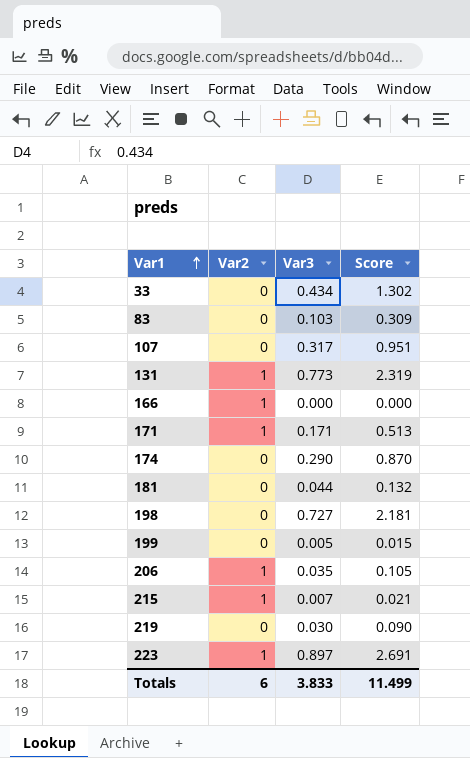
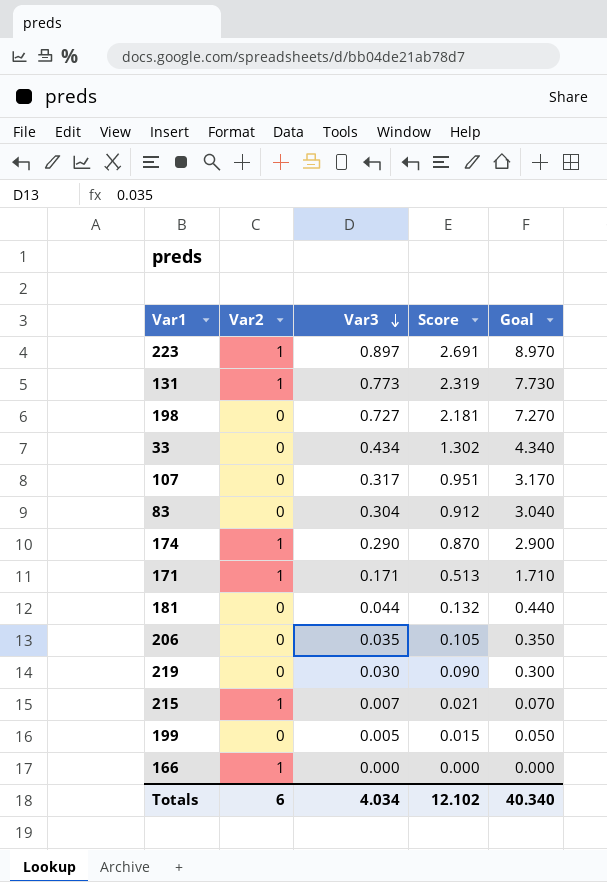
row order: Var1 ascending -> Var3 descending
column Goal | formula: none -> [Var3] * 10
83 | Var3: 0.103 -> 0.304
83 | Score: 0.309 -> 0.912
174 | Var2: 0 -> 1
206 | Var2: 1 -> 0
Totals | Var3: 3.833 -> 4.034
Totals | Score: 11.499 -> 12.102

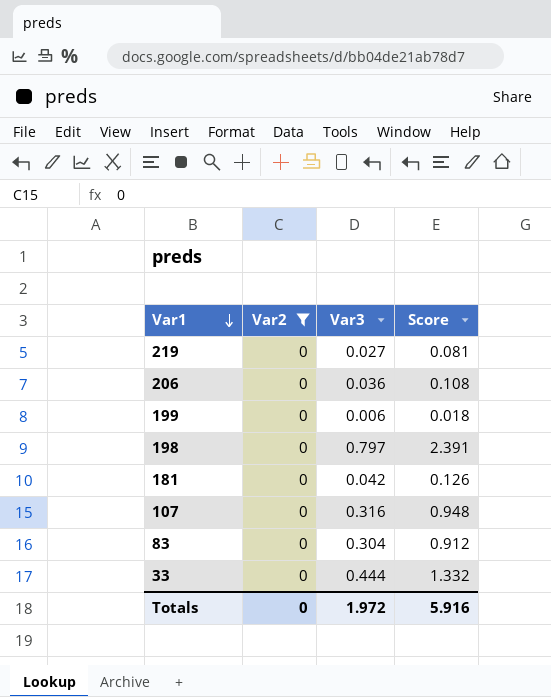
filter: none -> Var2 = 0
row order: Var3 descending -> Var1 descending
column Goal | formula: [Var3] * 10 -> none
219 | Var3: 0.030 -> 0.027
219 | Score: 0.090 -> 0.081
206 | Var3: 0.035 -> 0.036
206 | Score: 0.105 -> 0.108
199 | Var3: 0.005 -> 0.006
199 | Score: 0.015 -> 0.018
198 | Var3: 0.727 -> 0.797
198 | Score: 2.181 -> 2.391
181 | Var3: 0.044 -> 0.042
181 | Score: 0.132 -> 0.126
107 | Var3: 0.317 -> 0.316
107 | Score: 0.951 -> 0.948
33 | Var3: 0.434 -> 0.444
33 | Score: 1.302 -> 1.332
Totals | Var2: 6 -> 0
Totals | Var3: 4.034 -> 1.972
Totals | Score: 12.102 -> 5.916

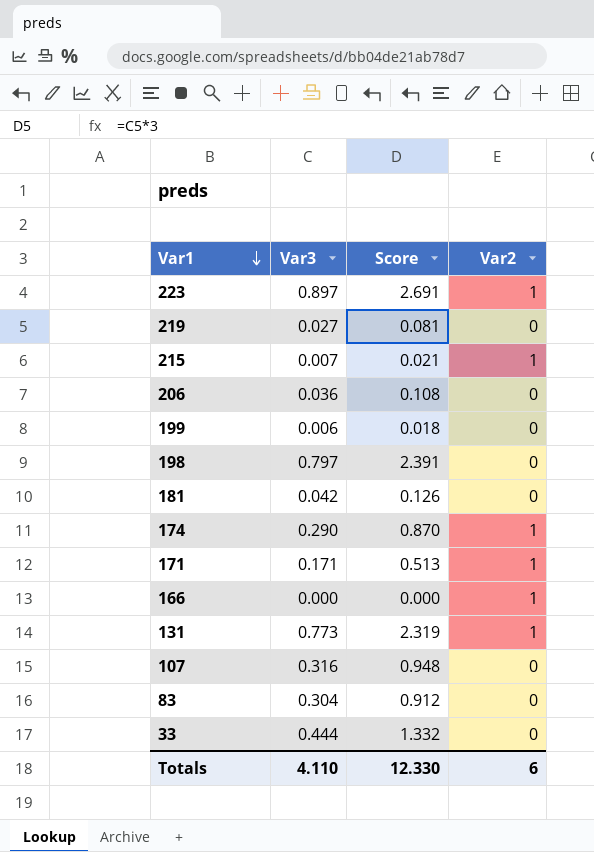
filter: Var2 = 0 -> none
column Var2 | position: 2 -> 4
Totals | Var3: 1.972 -> 4.110
Totals | Score: 5.916 -> 12.330
Totals | Var2: 0 -> 6

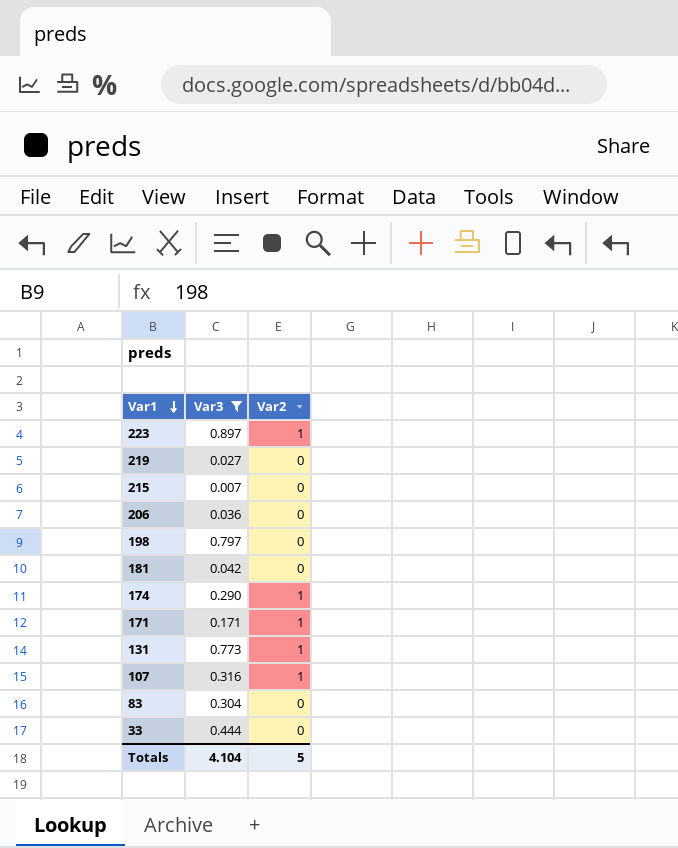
filter: none -> Var3 >= 0.007
column Score | formula: [Var3] * 3 -> none
215 | Var2: 1 -> 0
107 | Var2: 0 -> 1
Totals | Var3: 4.110 -> 4.104
Totals | Var2: 6 -> 5

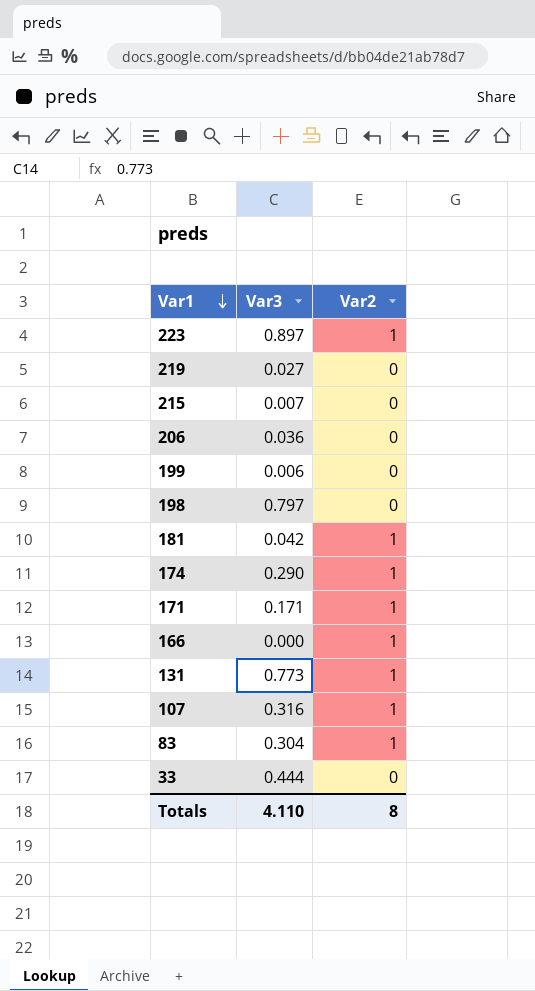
filter: Var3 >= 0.007 -> none
181 | Var2: 0 -> 1
83 | Var2: 0 -> 1
Totals | Var3: 4.104 -> 4.110
Totals | Var2: 5 -> 8

